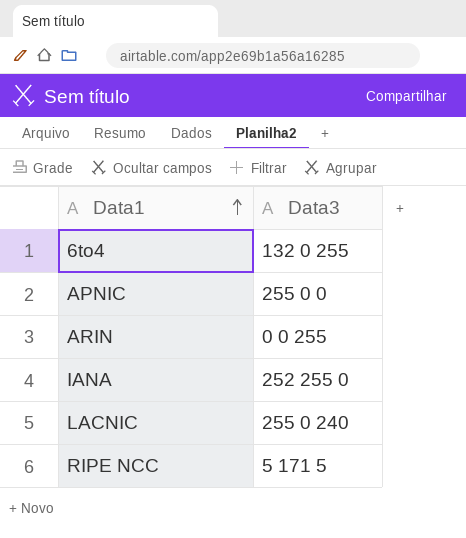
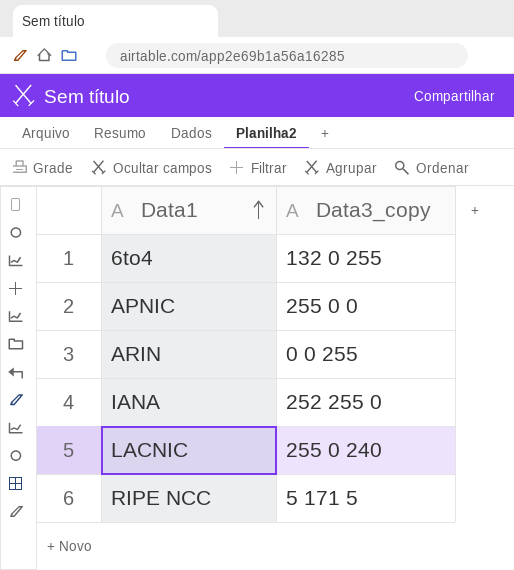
column name: Data3 -> Data3_copy

